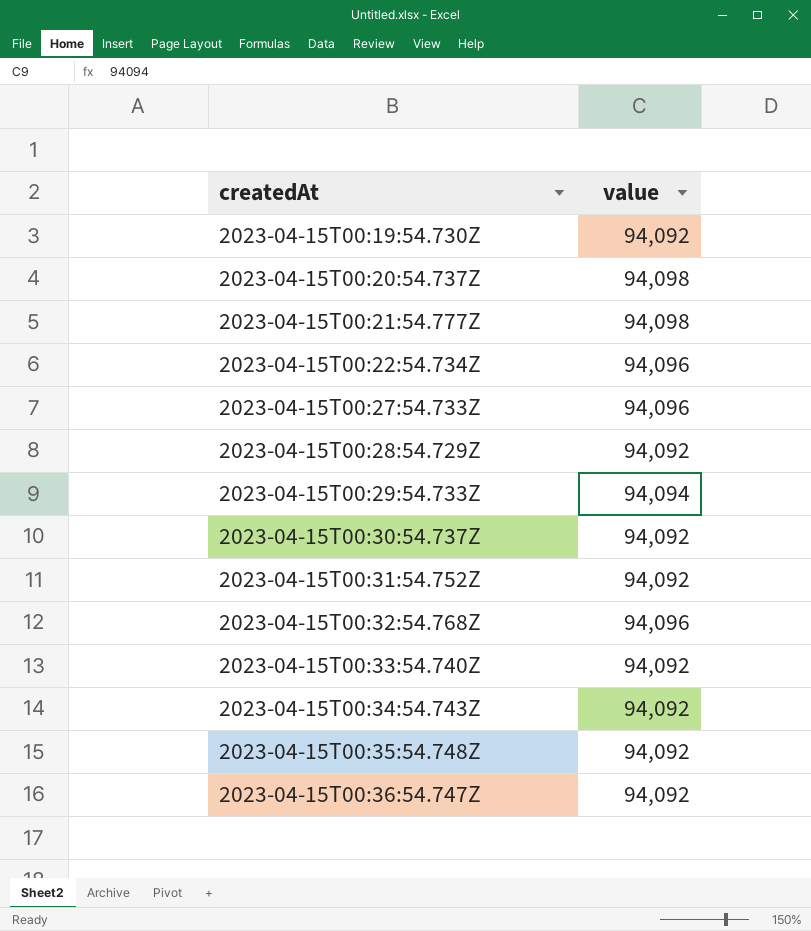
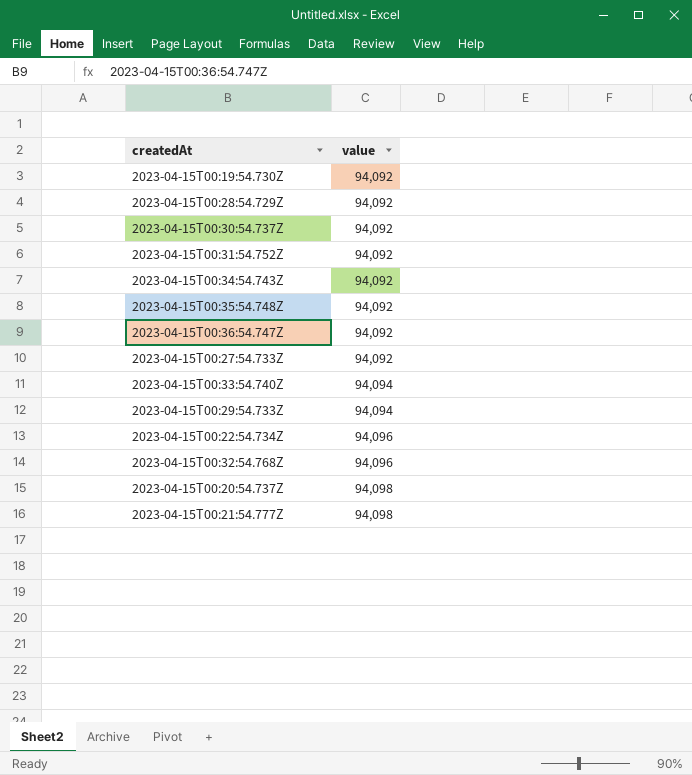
row order: createdAt ascending -> value ascending
2023-04-15T00:27:54.733Z | value: 94,096 -> 94,092
2023-04-15T00:33:54.740Z | value: 94,092 -> 94,094

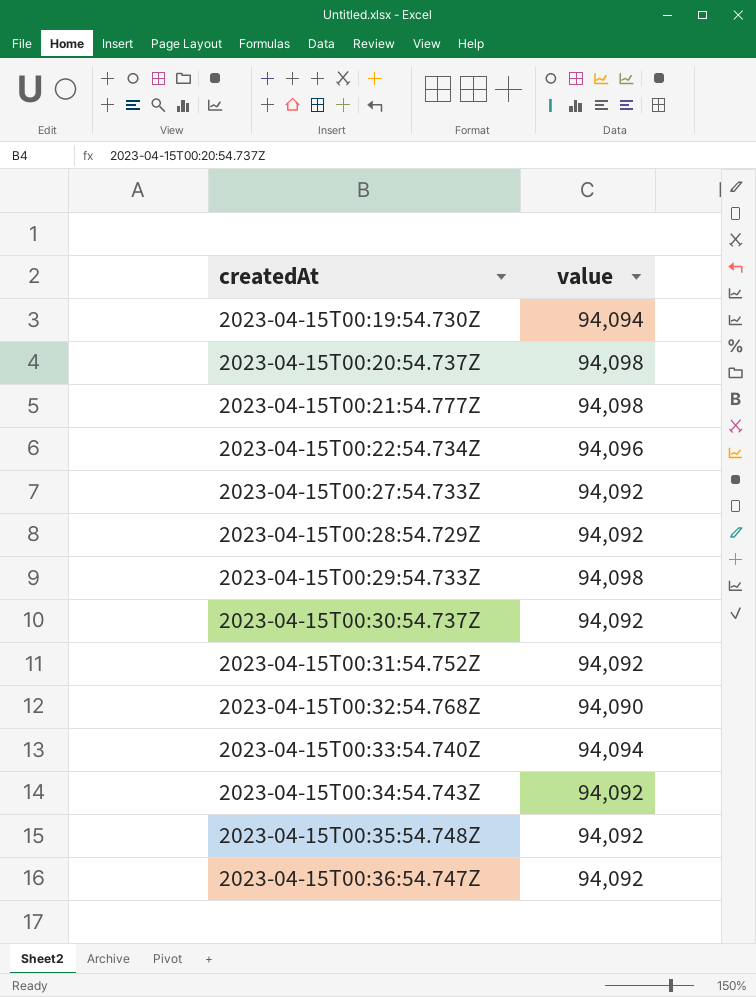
row order: value ascending -> createdAt ascending
2023-04-15T00:19:54.730Z | value: 94,092 -> 94,094
2023-04-15T00:29:54.733Z | value: 94,094 -> 94,098
2023-04-15T00:32:54.768Z | value: 94,096 -> 94,090

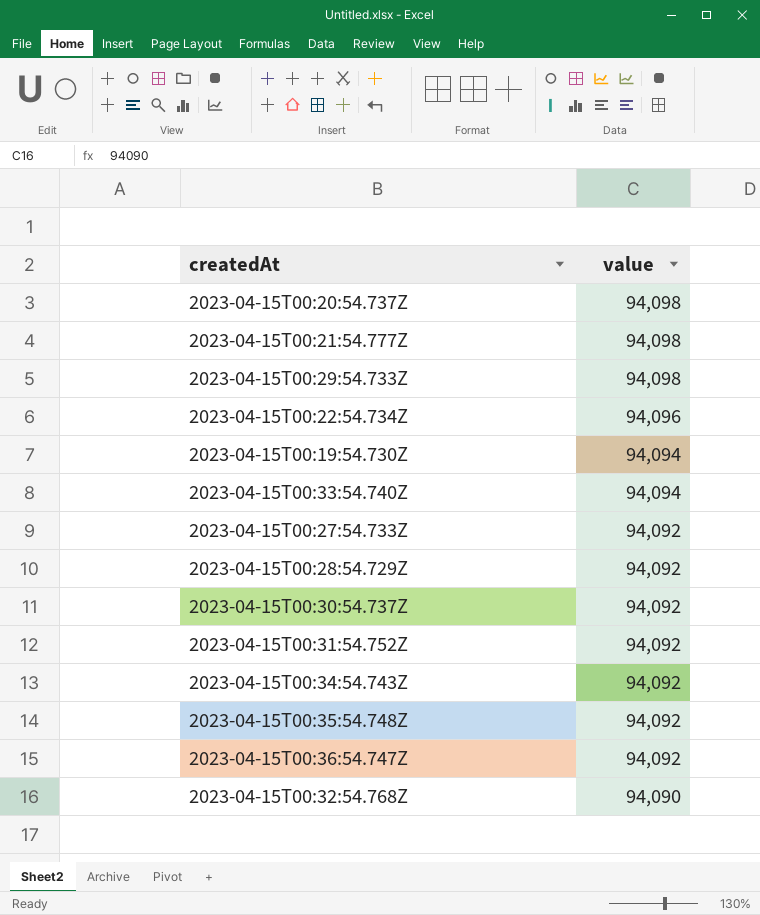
row order: createdAt ascending -> value descending

